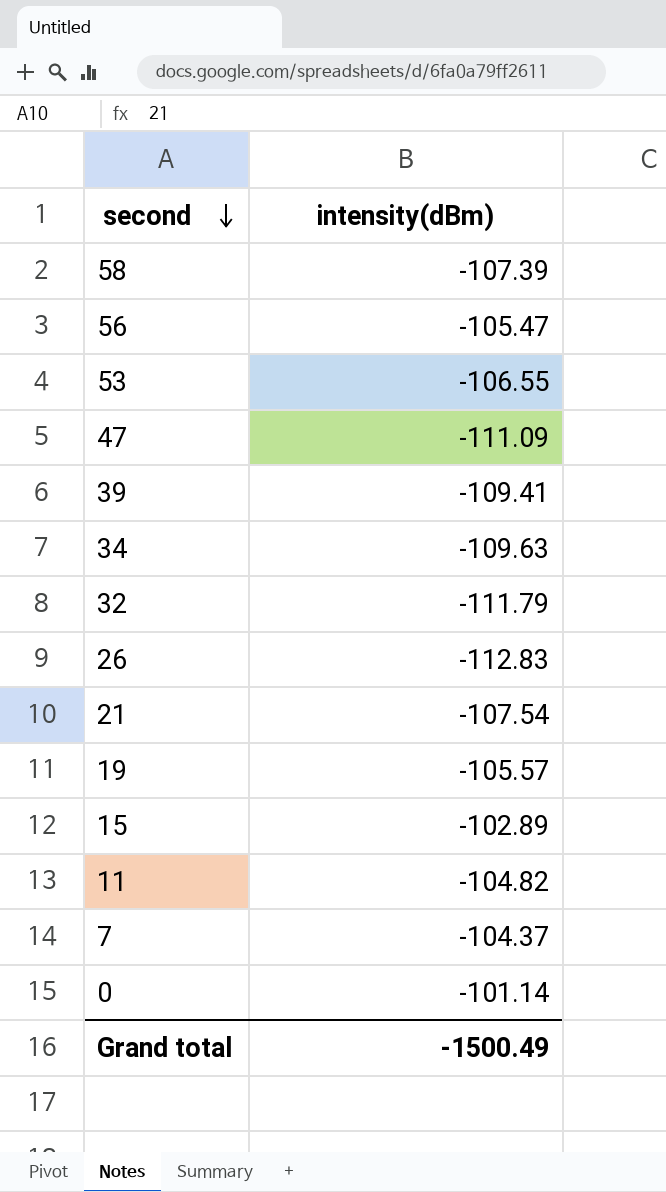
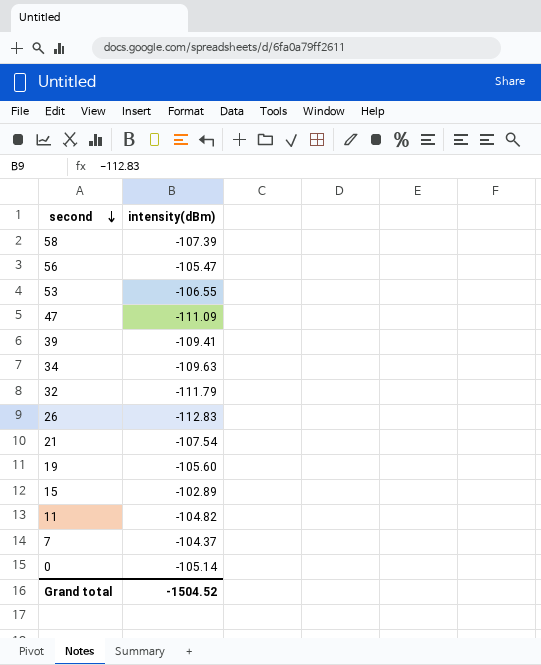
19 | intensity(dBm): -105.57 -> -105.60
0 | intensity(dBm): -101.14 -> -105.14
Grand total | intensity(dBm): -1500.49 -> -1504.52

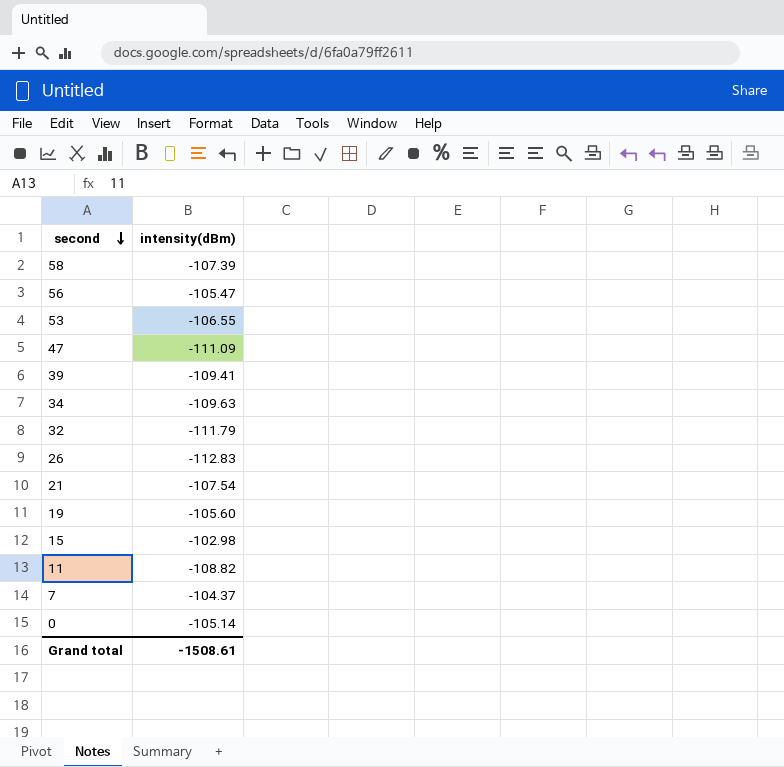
15 | intensity(dBm): -102.89 -> -102.98
11 | intensity(dBm): -104.82 -> -108.82
Grand total | intensity(dBm): -1504.52 -> -1508.61

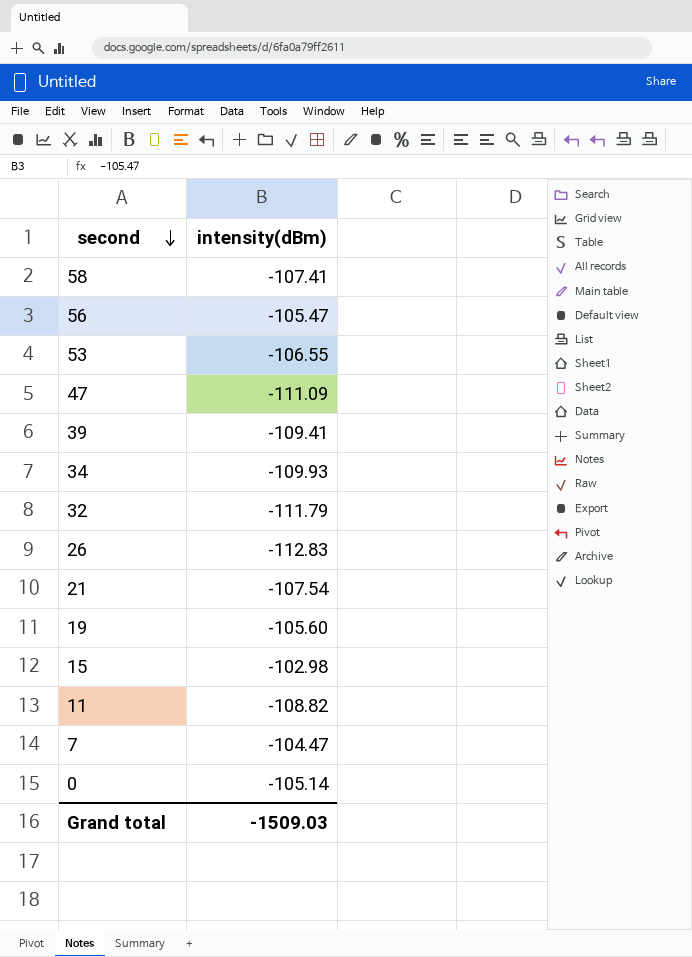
58 | intensity(dBm): -107.39 -> -107.41
34 | intensity(dBm): -109.63 -> -109.93
7 | intensity(dBm): -104.37 -> -104.47
Grand total | intensity(dBm): -1508.61 -> -1509.03

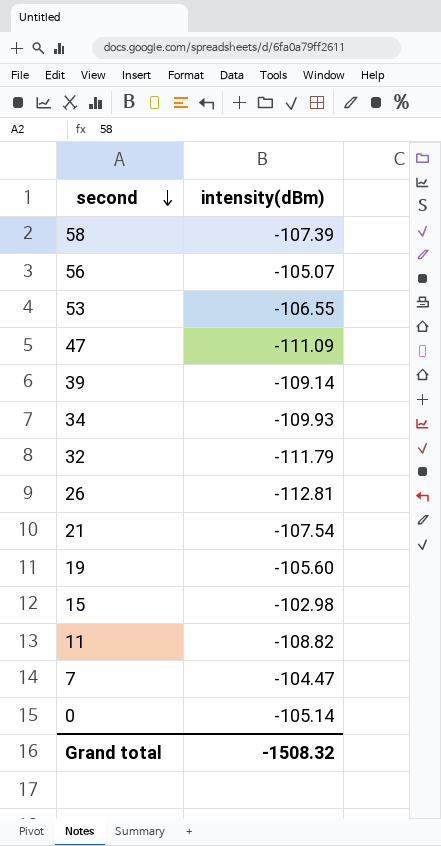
58 | intensity(dBm): -107.41 -> -107.39
56 | intensity(dBm): -105.47 -> -105.07
39 | intensity(dBm): -109.41 -> -109.14
26 | intensity(dBm): -112.83 -> -112.81
Grand total | intensity(dBm): -1509.03 -> -1508.32

